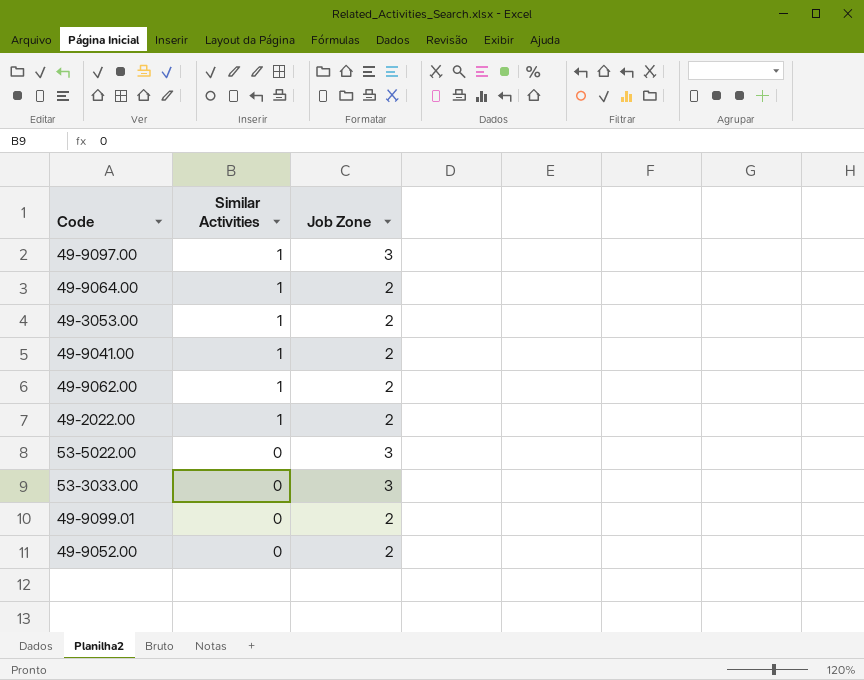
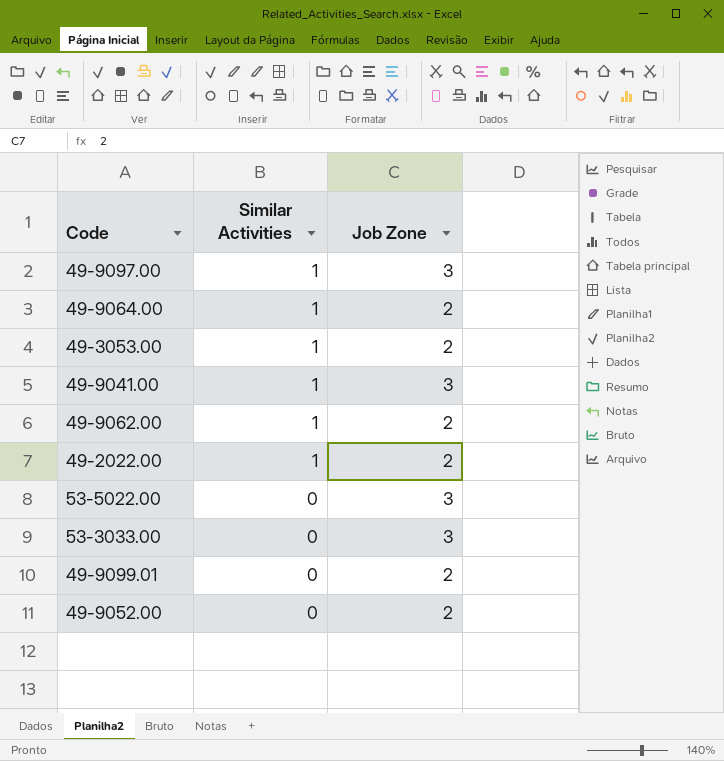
49-9041.00 | Job Zone: 2 -> 3

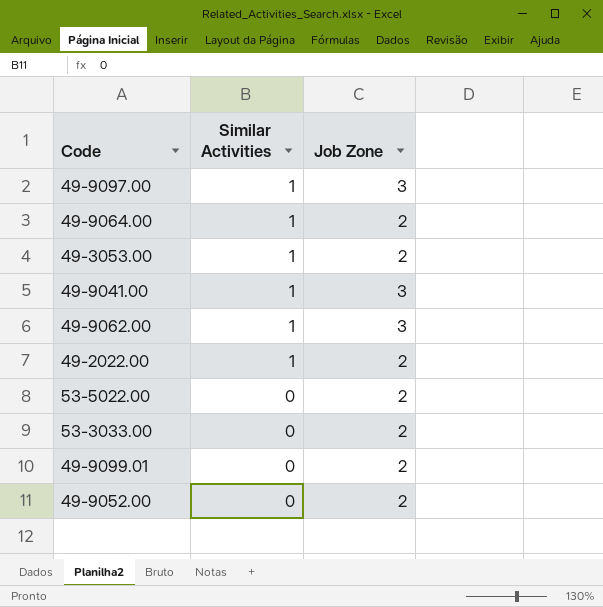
49-9062.00 | Job Zone: 2 -> 3
53-5022.00 | Job Zone: 3 -> 2
53-3033.00 | Job Zone: 3 -> 2

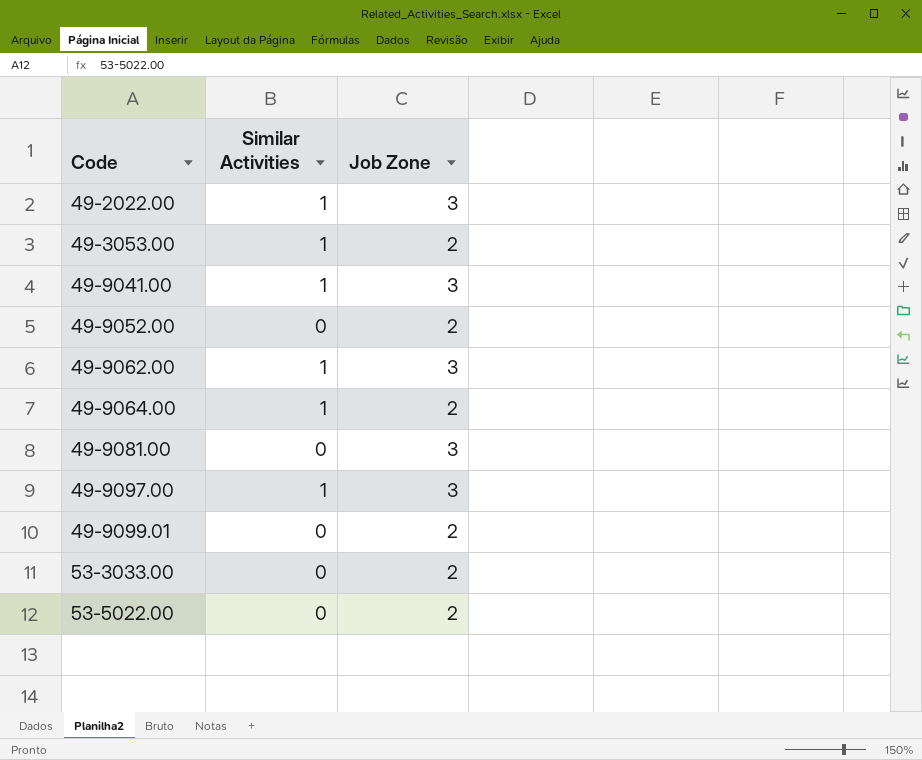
row order: Similar Activities descending -> Code ascending
49-2022.00 | Job Zone: 2 -> 3
row 49-9081.00: none -> 0 | 3

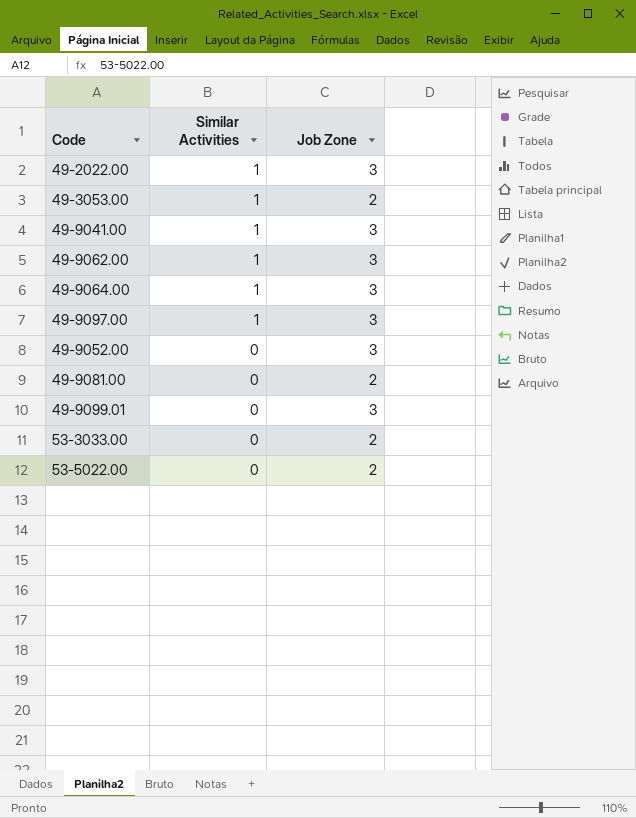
row order: Code ascending -> Similar Activities descending
49-9064.00 | Job Zone: 2 -> 3
49-9052.00 | Job Zone: 2 -> 3
49-9081.00 | Job Zone: 3 -> 2
49-9099.01 | Job Zone: 2 -> 3

